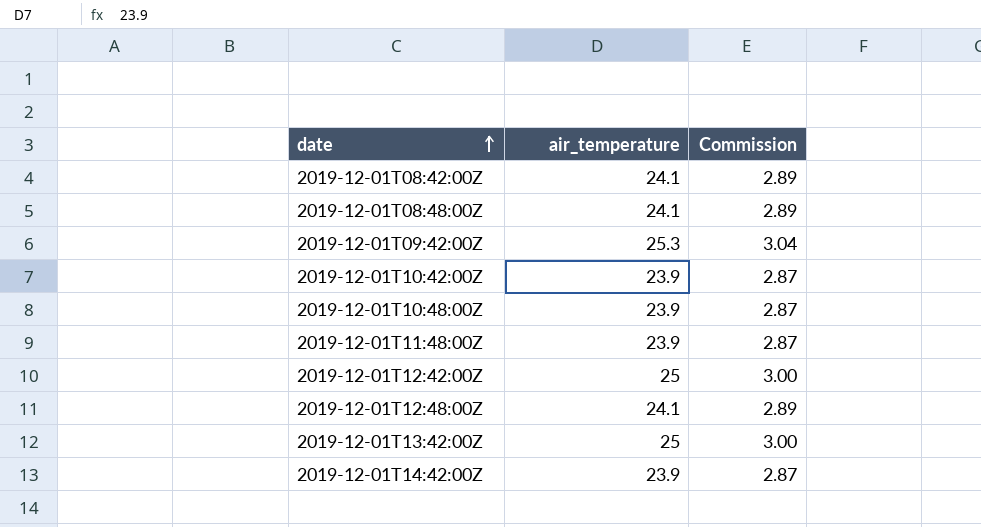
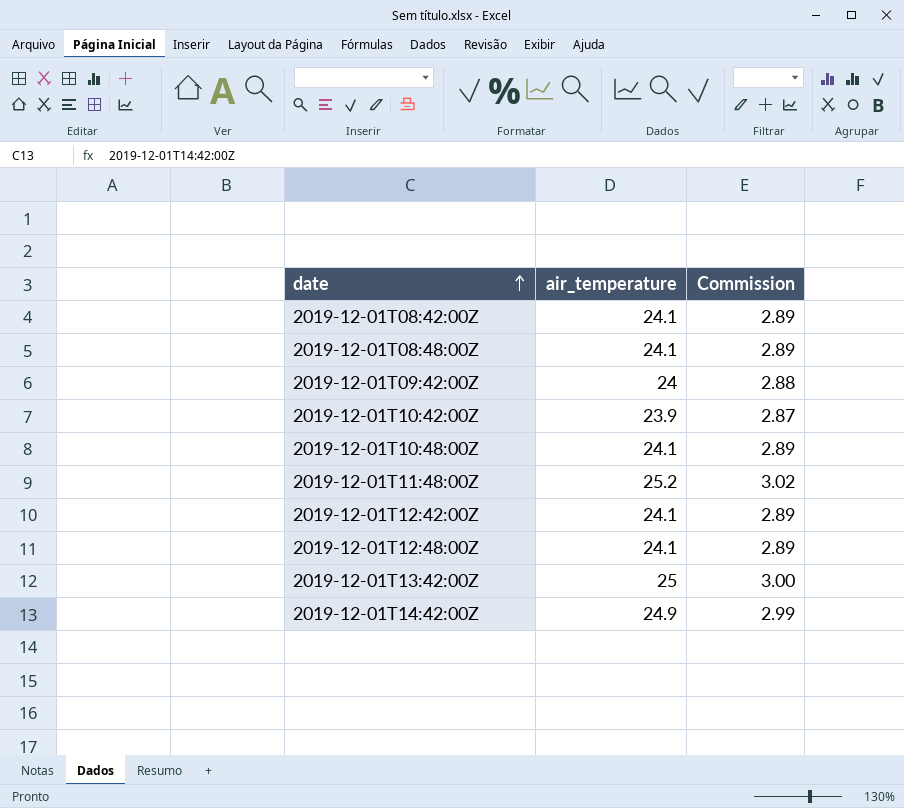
2019-12-01T09:42:00Z | air_temperature: 25.3 -> 24
2019-12-01T09:42:00Z | Commission: 3.04 -> 2.88
2019-12-01T10:48:00Z | air_temperature: 23.9 -> 24.1
2019-12-01T10:48:00Z | Commission: 2.87 -> 2.89
2019-12-01T11:48:00Z | air_temperature: 23.9 -> 25.2
2019-12-01T11:48:00Z | Commission: 2.87 -> 3.02
2019-12-01T12:42:00Z | air_temperature: 25 -> 24.1
2019-12-01T12:42:00Z | Commission: 3.00 -> 2.89
2019-12-01T14:42:00Z | air_temperature: 23.9 -> 24.9
2019-12-01T14:42:00Z | Commission: 2.87 -> 2.99

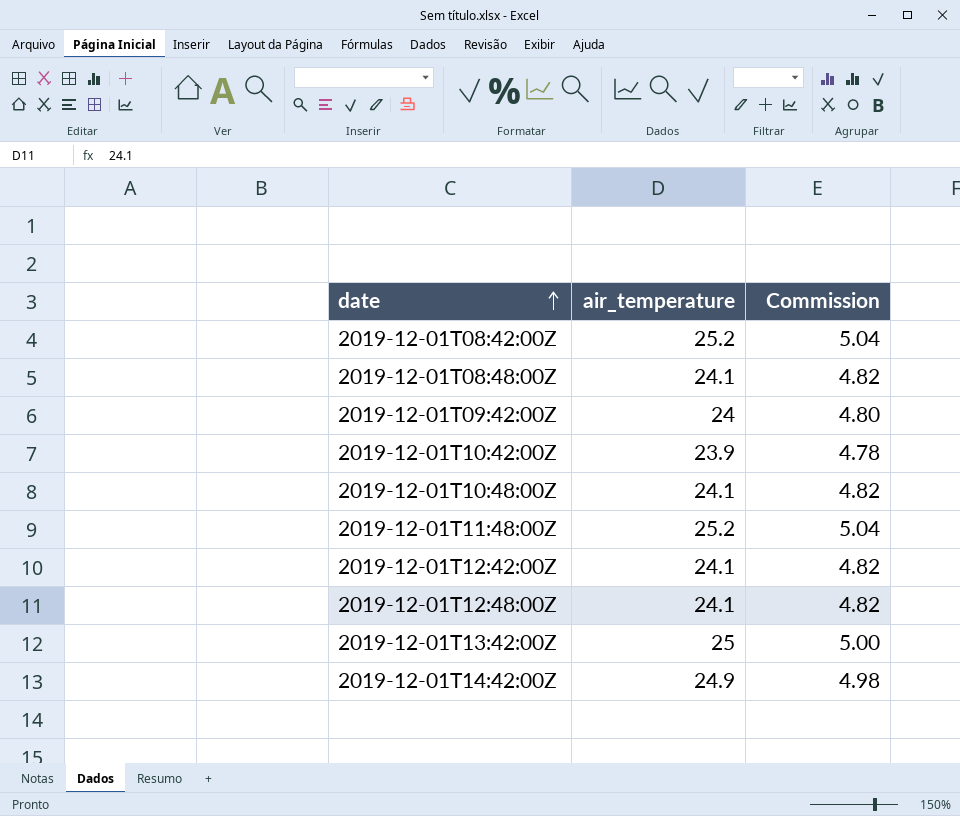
column Commission | formula: [air_temperature] * 0.12 -> [air_temperature] * 0.2
2019-12-01T08:42:00Z | air_temperature: 24.1 -> 25.2

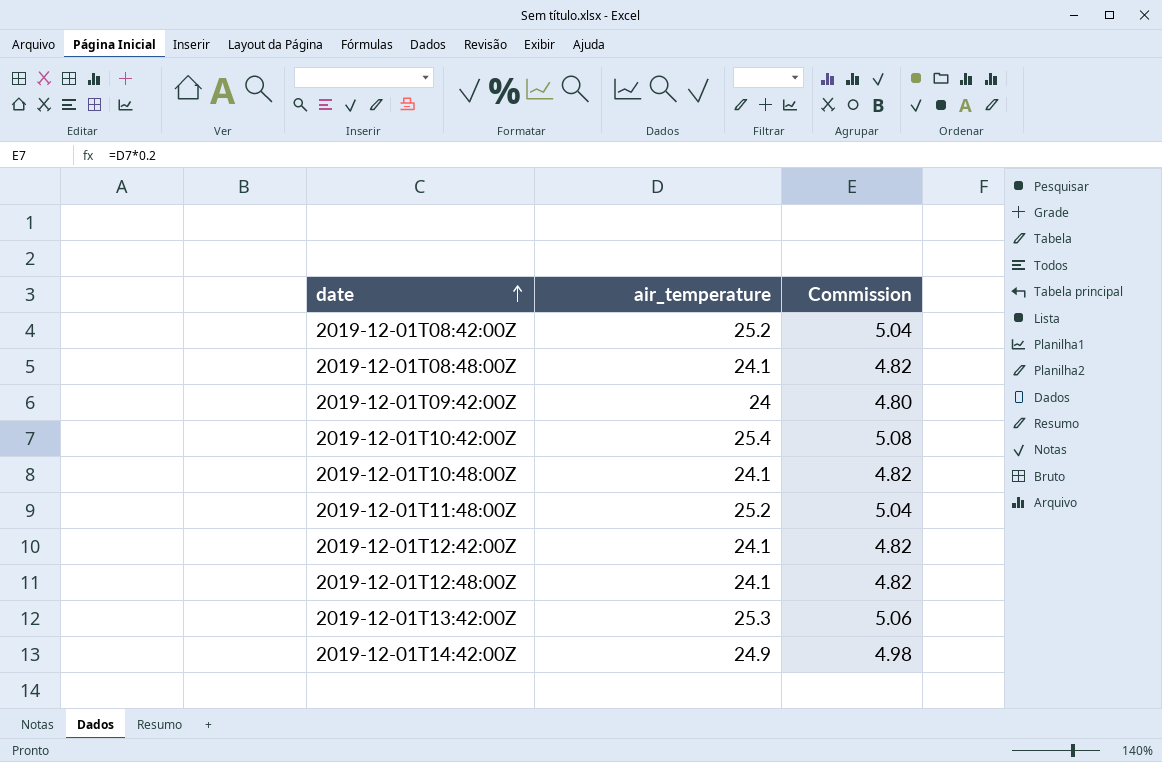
2019-12-01T10:42:00Z | air_temperature: 23.9 -> 25.4
2019-12-01T10:42:00Z | Commission: 4.78 -> 5.08
2019-12-01T13:42:00Z | air_temperature: 25 -> 25.3
2019-12-01T13:42:00Z | Commission: 5.00 -> 5.06

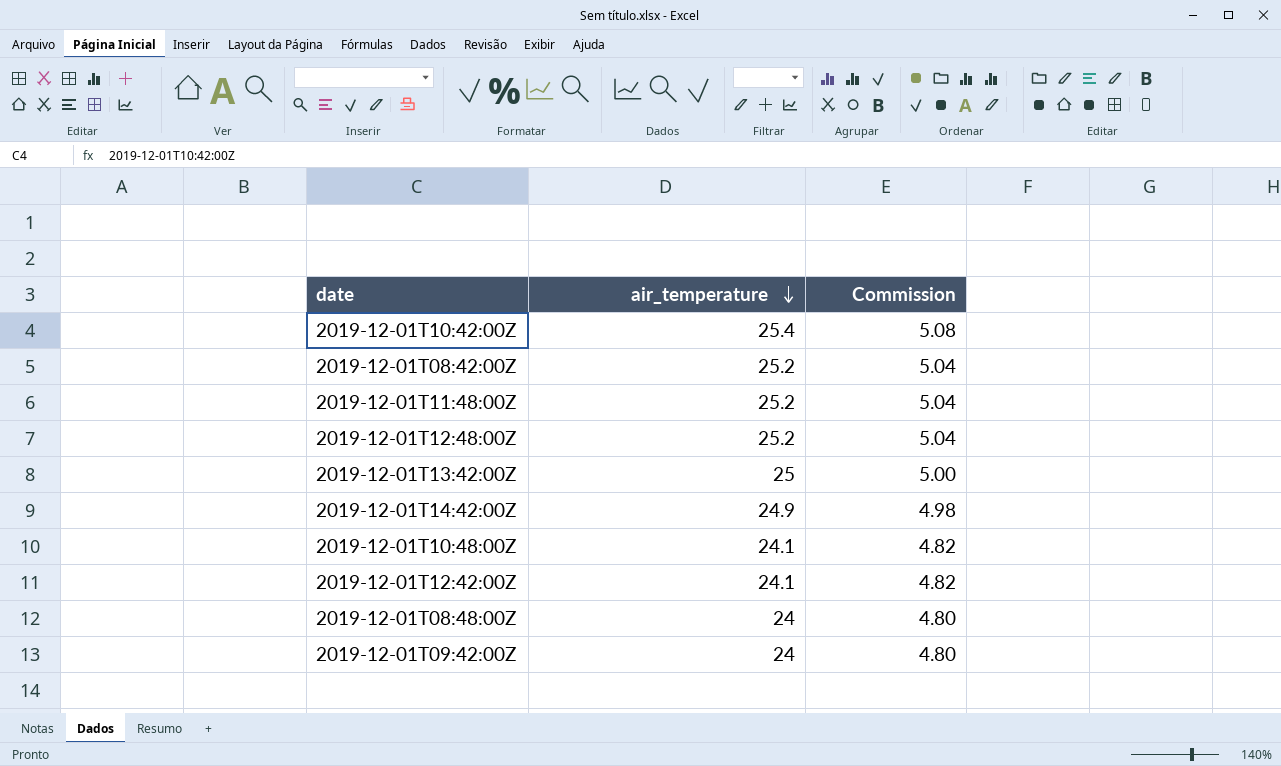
row order: date ascending -> air_temperature descending
2019-12-01T12:48:00Z | air_temperature: 24.1 -> 25.2
2019-12-01T12:48:00Z | Commission: 4.82 -> 5.04
2019-12-01T13:42:00Z | air_temperature: 25.3 -> 25
2019-12-01T13:42:00Z | Commission: 5.06 -> 5.00
2019-12-01T08:48:00Z | air_temperature: 24.1 -> 24
2019-12-01T08:48:00Z | Commission: 4.82 -> 4.80

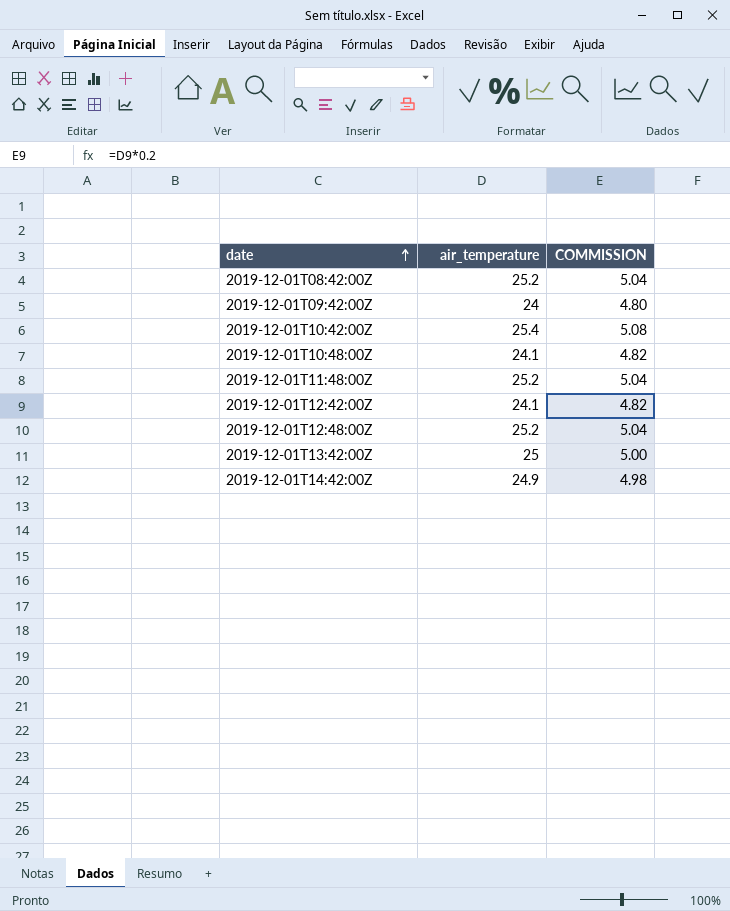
row order: air_temperature descending -> date ascending
column name: Commission -> COMMISSION
row 2019-12-01T08:48:00Z: 24 | 4.80 -> none

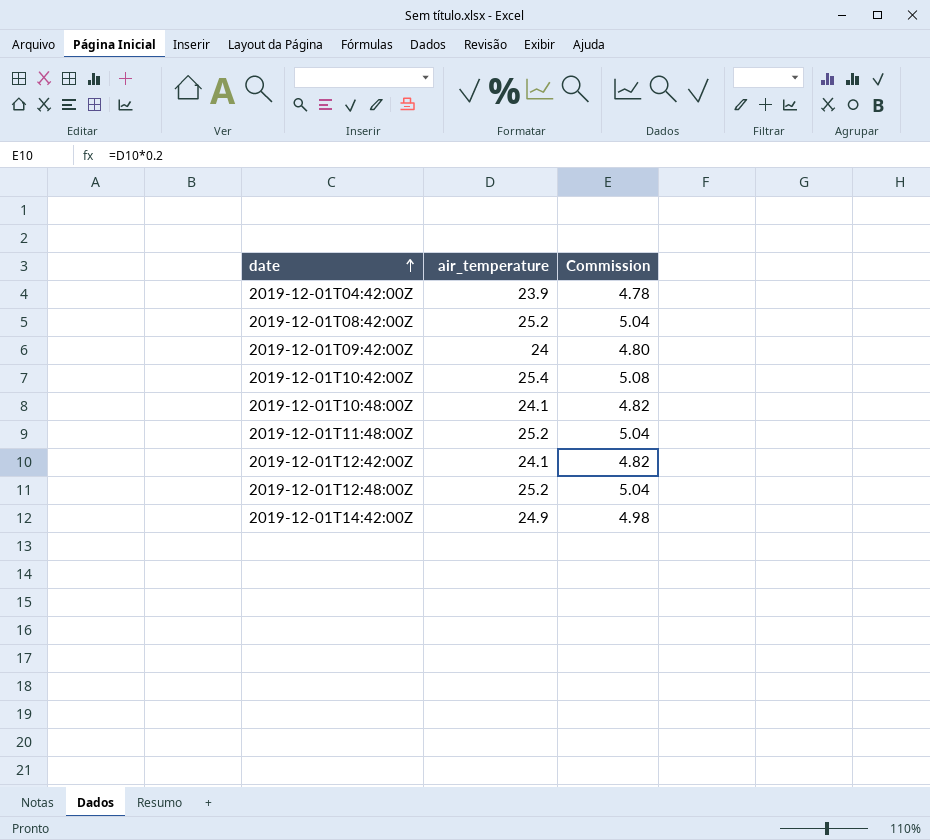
column name: COMMISSION -> Commission
row 2019-12-01T13:42:00Z: 25 | 5.00 -> none
row 2019-12-01T04:42:00Z: none -> 23.9 | 4.78

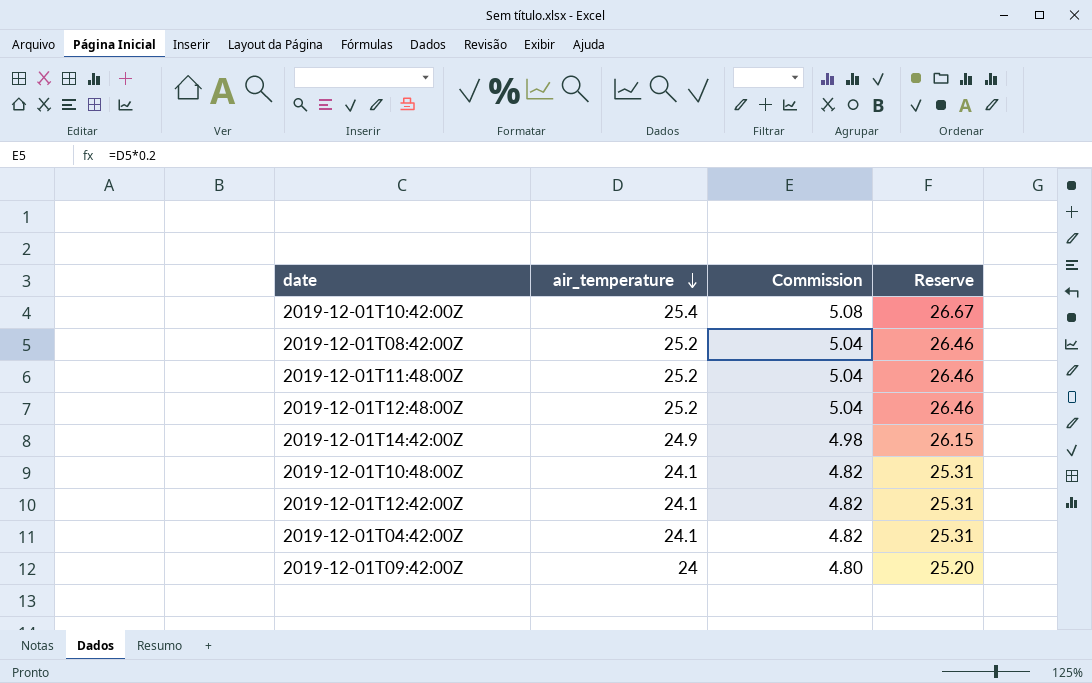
row order: date ascending -> air_temperature descending
column Reserve | formula: none -> [air_temperature] * 1.05
2019-12-01T04:42:00Z | air_temperature: 23.9 -> 24.1
2019-12-01T04:42:00Z | Commission: 4.78 -> 4.82

